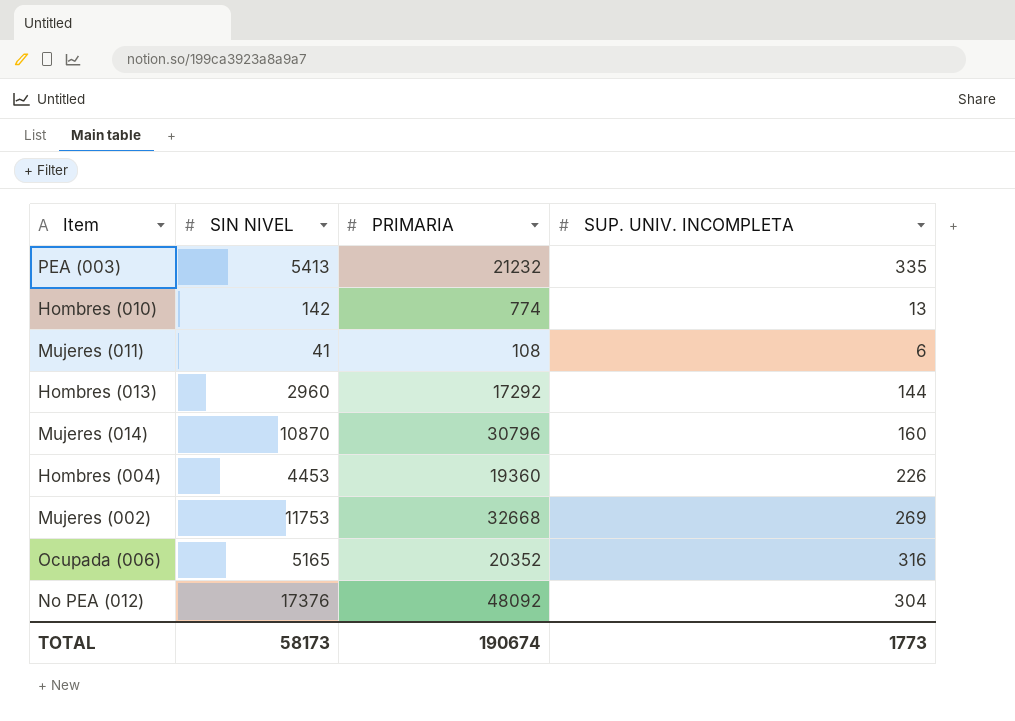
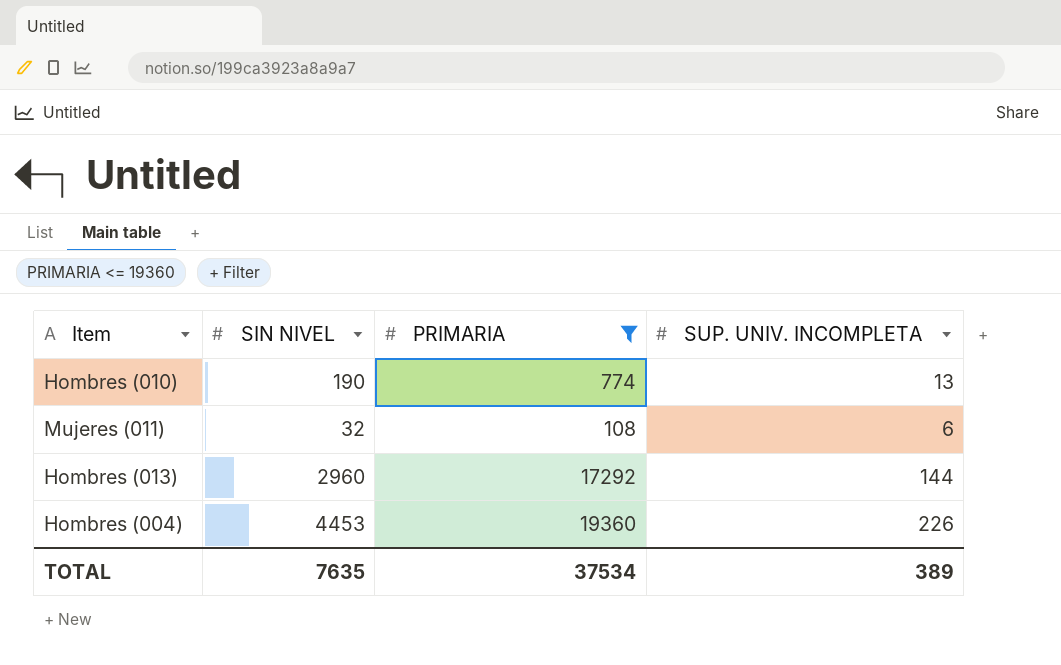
filter: none -> PRIMARIA <= 19360
Hombres (010) | SIN NIVEL: 142 -> 190
Mujeres (011) | SIN NIVEL: 41 -> 32
TOTAL | SIN NIVEL: 58173 -> 7635
TOTAL | PRIMARIA: 190674 -> 37534
TOTAL | SUP. UNIV. INCOMPLETA: 1773 -> 389

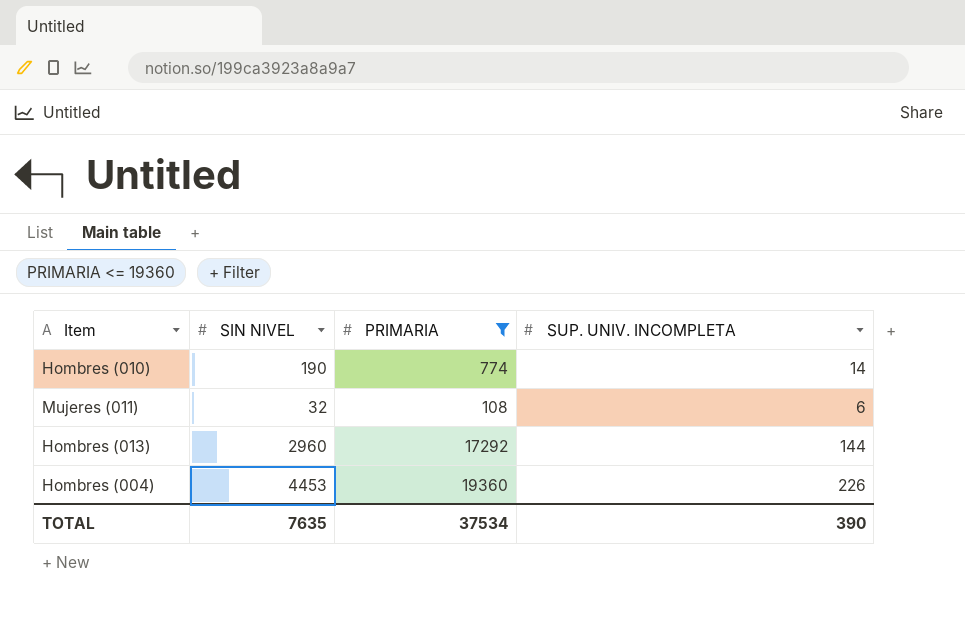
Hombres (010) | SUP. UNIV. INCOMPLETA: 13 -> 14
TOTAL | SUP. UNIV. INCOMPLETA: 389 -> 390

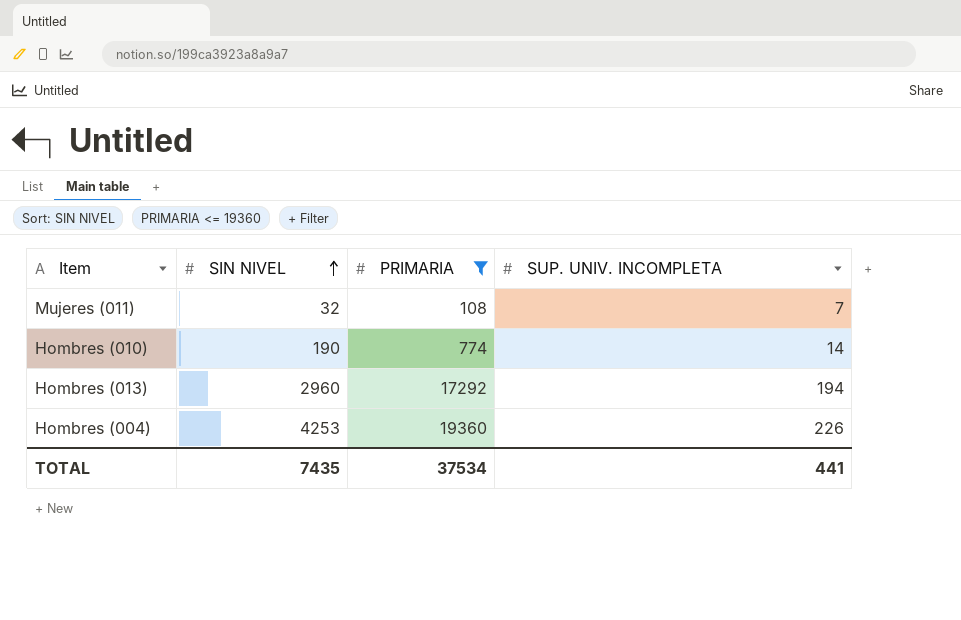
row order: none -> SIN NIVEL ascending
Mujeres (011) | SUP. UNIV. INCOMPLETA: 6 -> 7
Hombres (013) | SUP. UNIV. INCOMPLETA: 144 -> 194
Hombres (004) | SIN NIVEL: 4453 -> 4253
TOTAL | SIN NIVEL: 7635 -> 7435
TOTAL | SUP. UNIV. INCOMPLETA: 390 -> 441

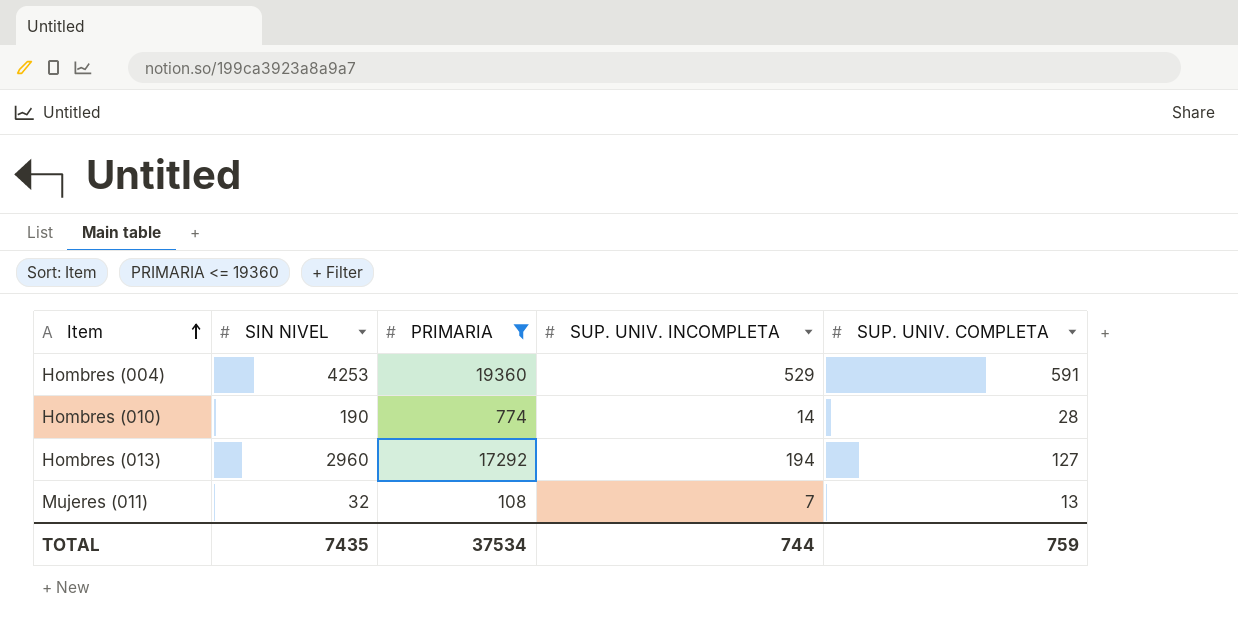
row order: SIN NIVEL ascending -> Item ascending
column SUP. UNIV. COMPLETA | position: none -> 5
Hombres (004) | SUP. UNIV. INCOMPLETA: 226 -> 529
TOTAL | SUP. UNIV. INCOMPLETA: 441 -> 744

